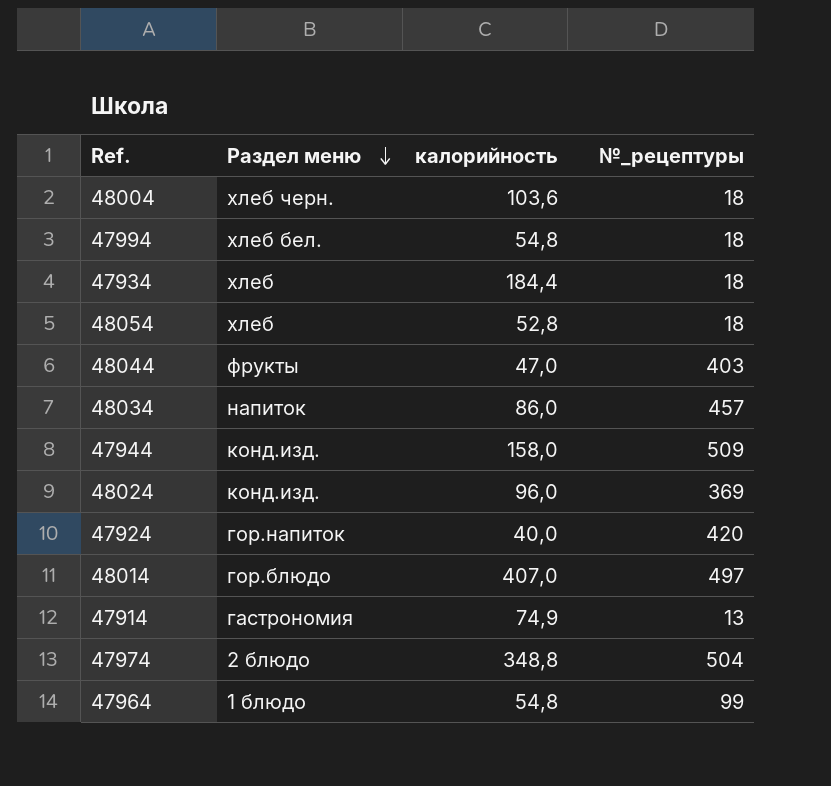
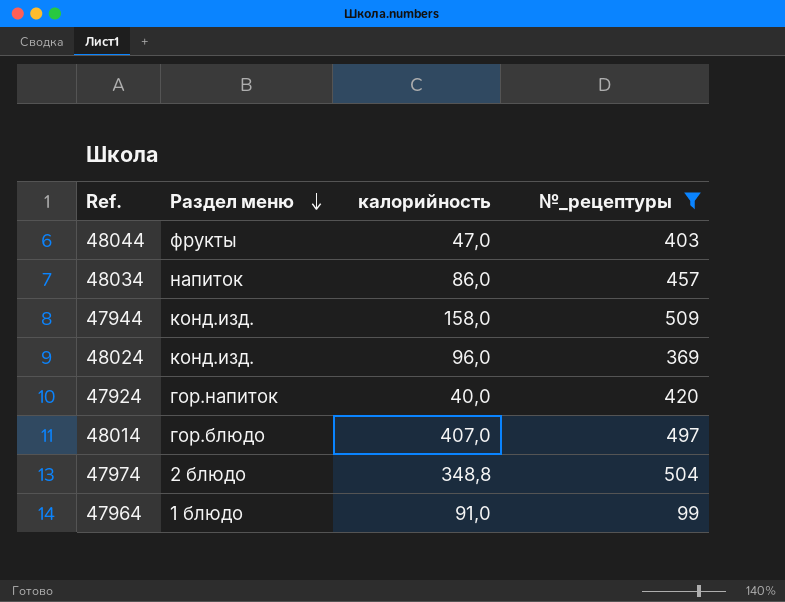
filter: none -> №_рецептуры >= 99
47964 | калорийность: 54,8 -> 91,0

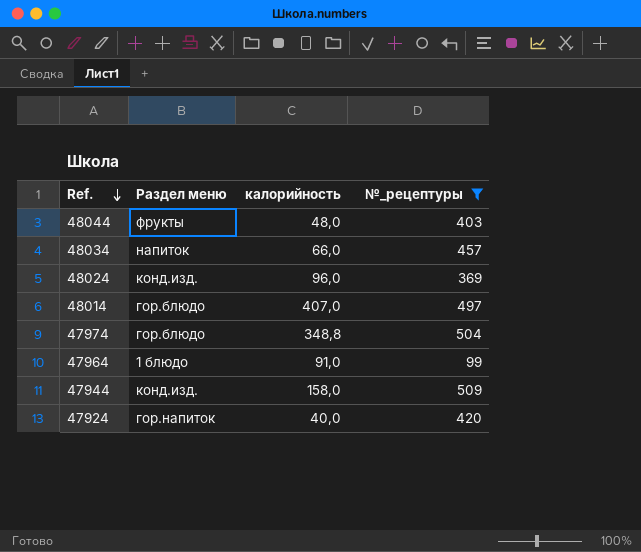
row order: Раздел меню descending -> Ref. descending
48044 | калорийность: 47,0 -> 48,0
48034 | калорийность: 86,0 -> 66,0
47974 | Раздел меню: 2 блюдо -> гор.блюдо

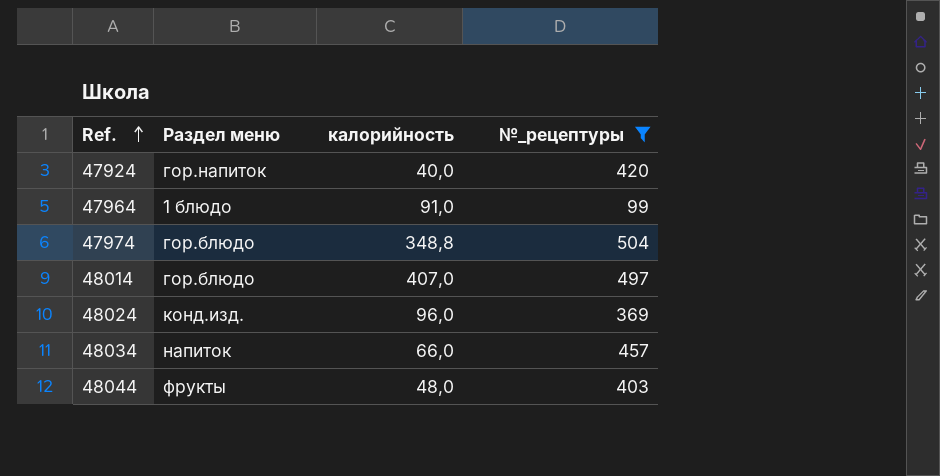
row order: Ref. descending -> Ref. ascending
row 47944: конд.изд. | 158,0 | 509 -> none

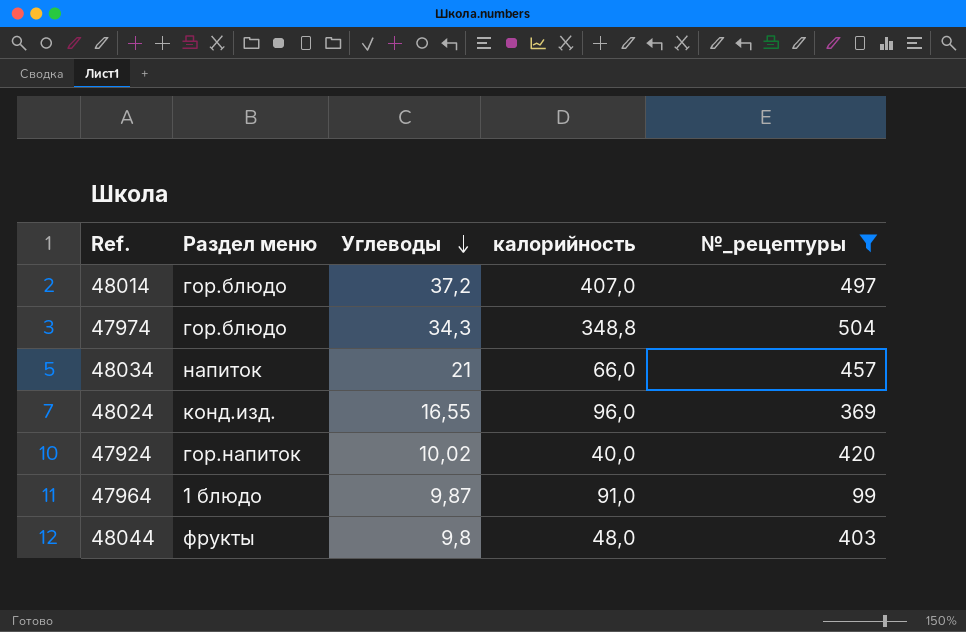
row order: Ref. ascending -> Углеводы descending
column Углеводы | position: none -> 3

